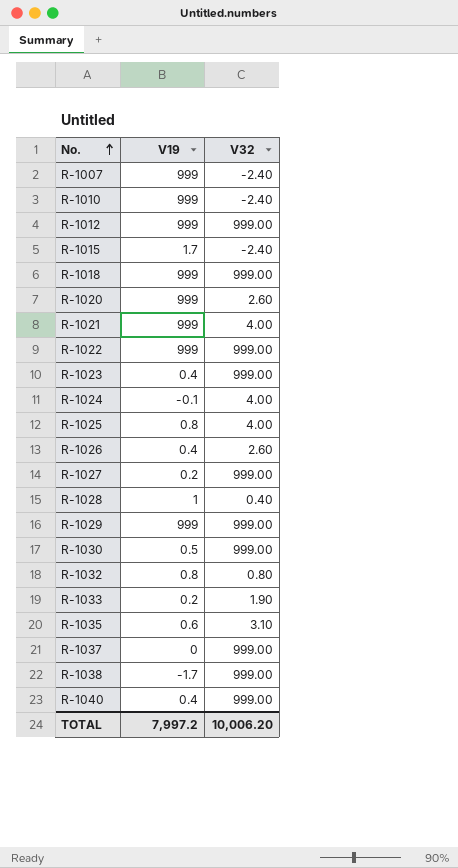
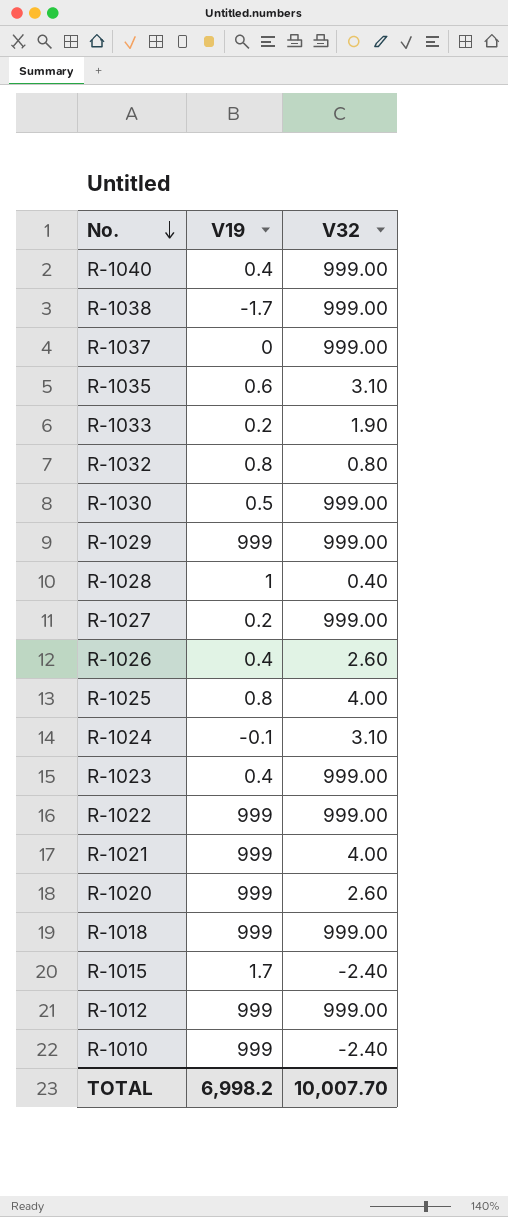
row order: No. ascending -> No. descending
row R-1007: 999 | -2.40 -> none
R-1024 | V32: 4.00 -> 3.10
TOTAL | V19: 7,997.2 -> 6,998.2
TOTAL | V32: 10,006.20 -> 10,007.70

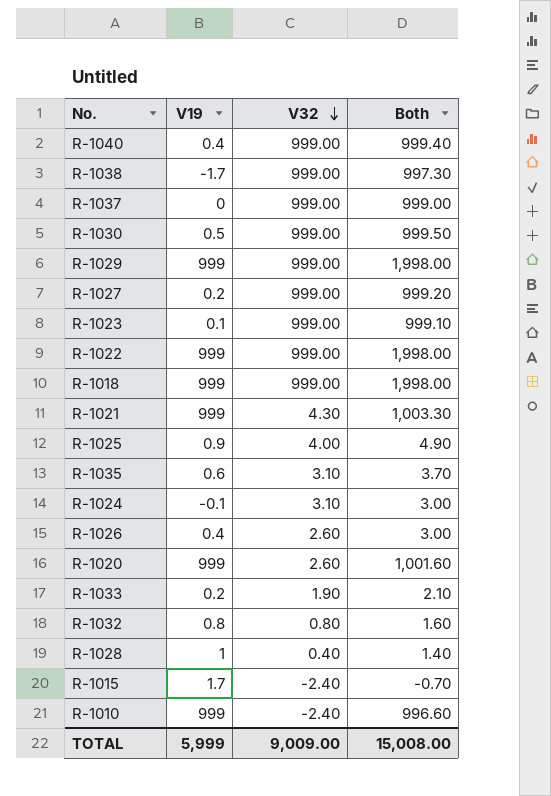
row order: No. descending -> V32 descending
column Both | formula: none -> [V19] + [V32]
row R-1012: 999 | 999.00 -> none
R-1023 | V19: 0.4 -> 0.1
R-1021 | V32: 4.00 -> 4.30
R-1025 | V19: 0.8 -> 0.9
TOTAL | V19: 6,998.2 -> 5,999
TOTAL | V32: 10,007.70 -> 9,009.00

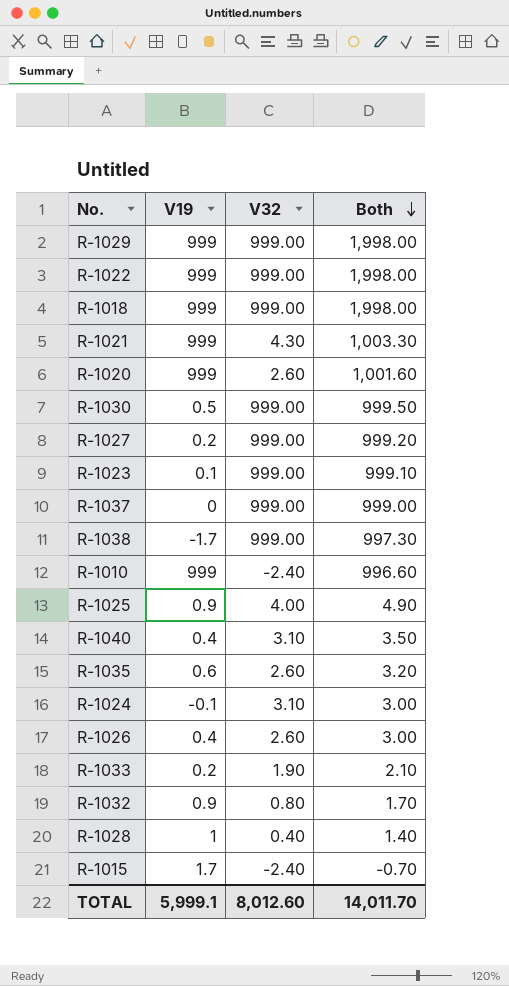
row order: V32 descending -> Both descending
R-1040 | V32: 999.00 -> 3.10
R-1040 | Both: 999.40 -> 3.50
R-1035 | V32: 3.10 -> 2.60
R-1035 | Both: 3.70 -> 3.20
R-1032 | V19: 0.8 -> 0.9
R-1032 | Both: 1.60 -> 1.70
TOTAL | V19: 5,999 -> 5,999.1
TOTAL | V32: 9,009.00 -> 8,012.60
TOTAL | Both: 15,008.00 -> 14,011.70

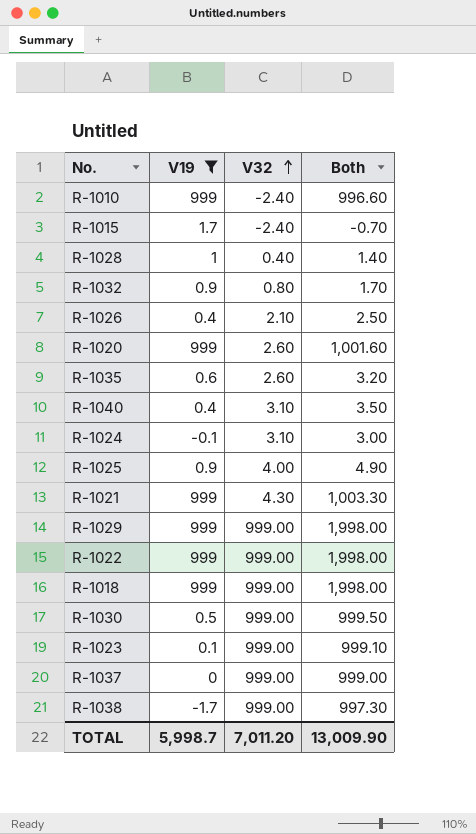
filter: none -> V19 != 0.2
row order: Both descending -> V32 ascending
R-1026 | V32: 2.60 -> 2.10
R-1026 | Both: 3.00 -> 2.50
TOTAL | V19: 5,999.1 -> 5,998.7
TOTAL | V32: 8,012.60 -> 7,011.20
TOTAL | Both: 14,011.70 -> 13,009.90

